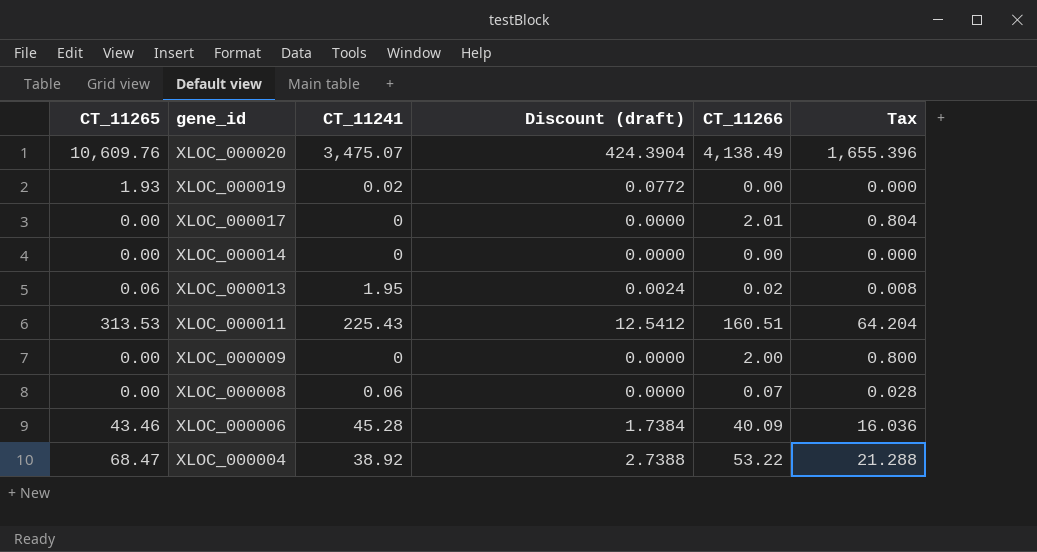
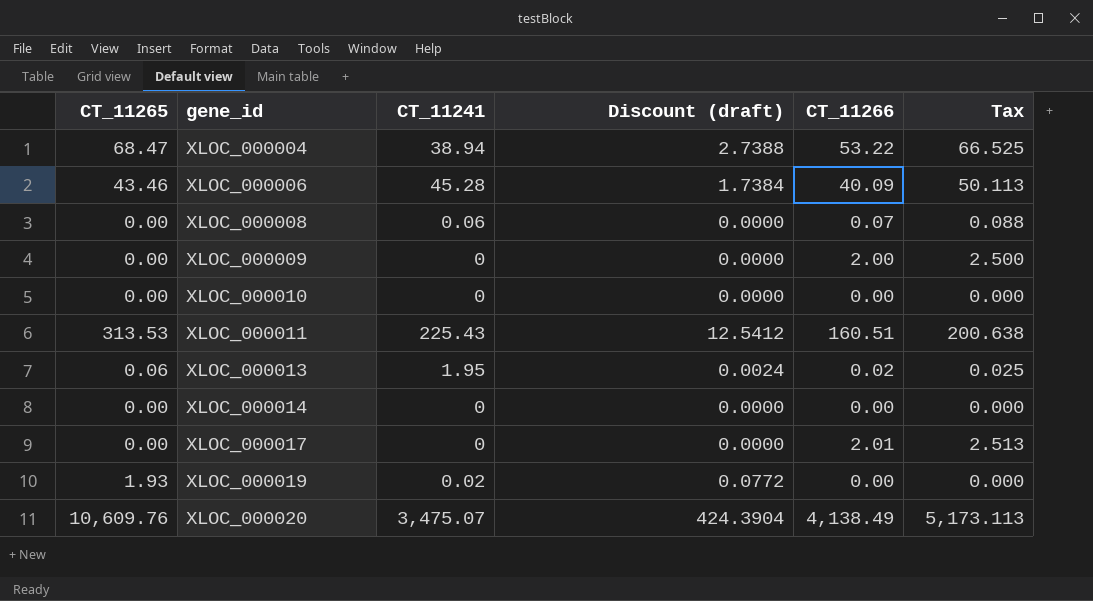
row order: gene_id descending -> gene_id ascending
column Tax | formula: [CT_11266] * 0.4 -> [CT_11266] * 1.25
XLOC_000004 | CT_11241: 38.92 -> 38.94
row XLOC_000010: none -> 0.00 | 0 | 0.0000 | 0.00 | 0.000

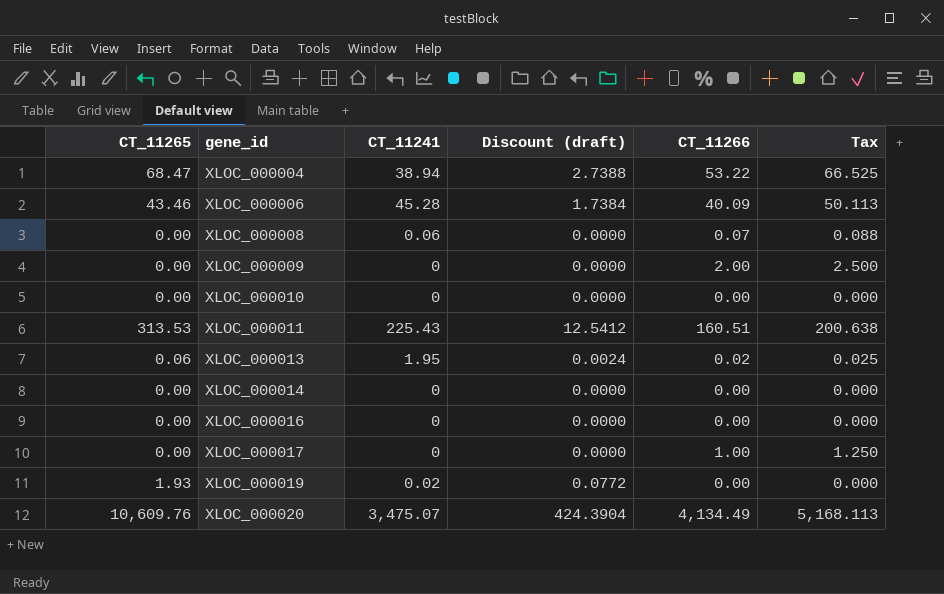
row XLOC_000016: none -> 0.00 | 0 | 0.0000 | 0.00 | 0.000
XLOC_000017 | CT_11266: 2.01 -> 1.00
XLOC_000017 | Tax: 2.513 -> 1.250
XLOC_000020 | CT_11266: 4,138.49 -> 4,134.49
XLOC_000020 | Tax: 5,173.113 -> 5,168.113

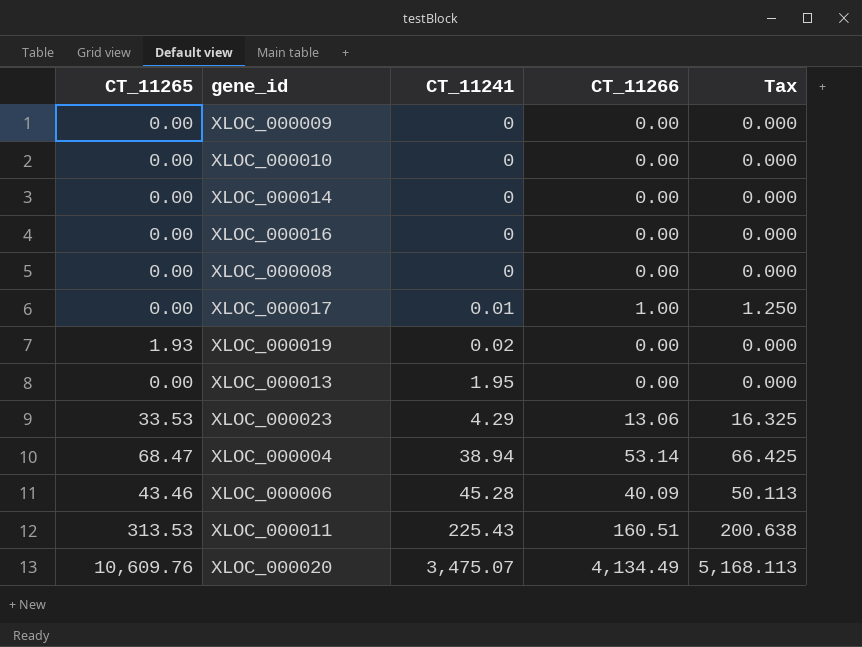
row order: gene_id ascending -> CT_11241 ascending
column Discount (draft) | formula: [CT_11265] * 0.04 -> none
XLOC_000009 | CT_11266: 2.00 -> 0.00
XLOC_000009 | Tax: 2.500 -> 0.000
XLOC_000008 | CT_11241: 0.06 -> 0
XLOC_000008 | CT_11266: 0.07 -> 0.00
XLOC_000008 | Tax: 0.088 -> 0.000
XLOC_000017 | CT_11241: 0 -> 0.01
XLOC_000013 | CT_11265: 0.06 -> 0.00
XLOC_000013 | CT_11266: 0.02 -> 0.00
XLOC_000013 | Tax: 0.025 -> 0.000
row XLOC_000023: none -> 33.53 | 4.29 | 13.06 | 16.325
XLOC_000004 | CT_11266: 53.22 -> 53.14
XLOC_000004 | Tax: 66.525 -> 66.425

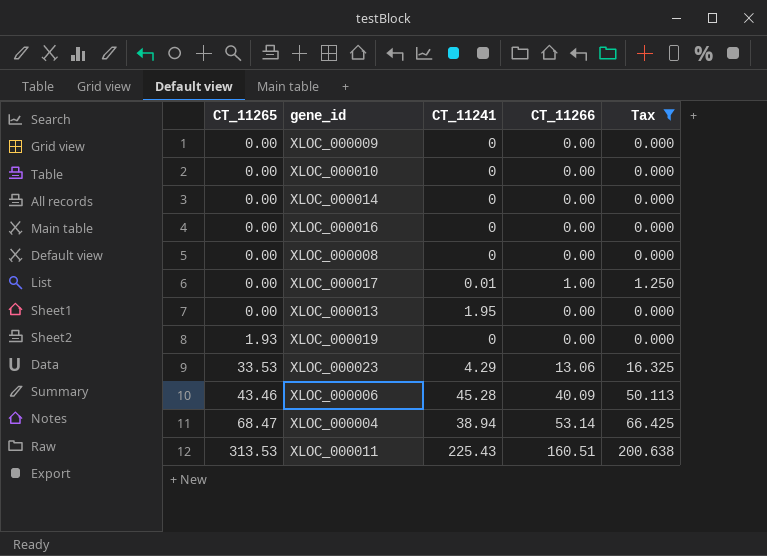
filter: none -> Tax != 5,168.113
row order: CT_11241 ascending -> CT_11265 ascending
XLOC_000019 | CT_11241: 0.02 -> 0

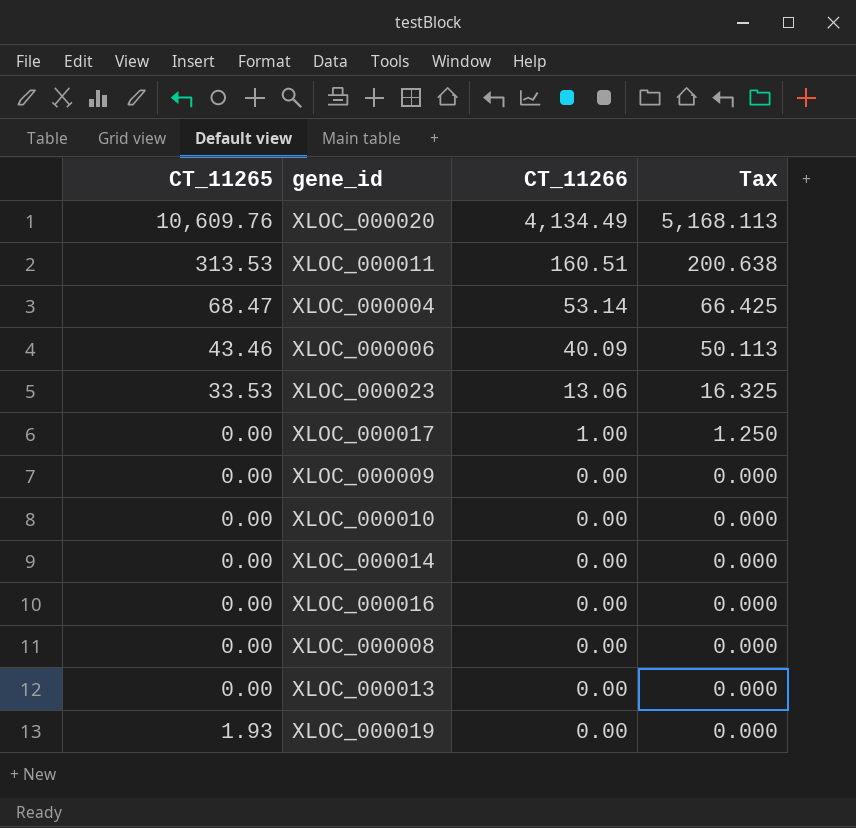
filter: Tax != 5,168.113 -> none
row order: CT_11265 ascending -> CT_11266 descending
column CT_11241 | position: 3 -> none

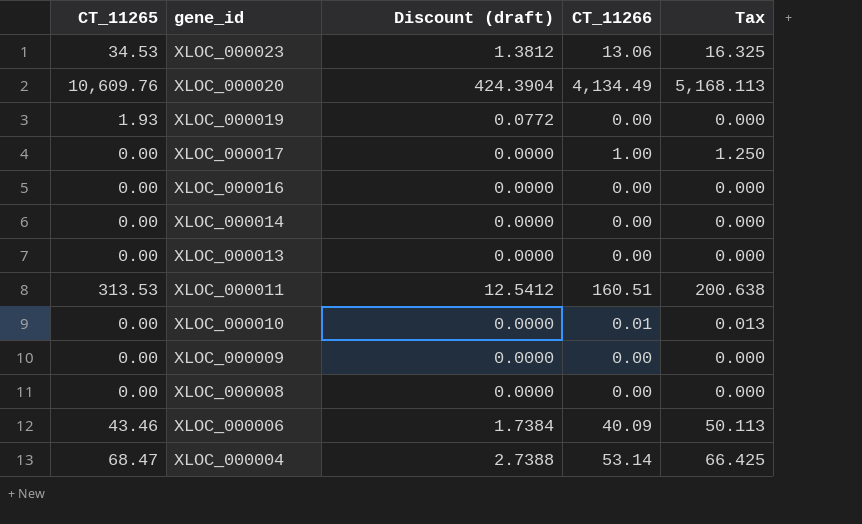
row order: CT_11266 descending -> gene_id descending
column Discount (draft) | formula: none -> [CT_11265] * 0.04
XLOC_000023 | CT_11265: 33.53 -> 34.53
XLOC_000010 | CT_11266: 0.00 -> 0.01
XLOC_000010 | Tax: 0.000 -> 0.013

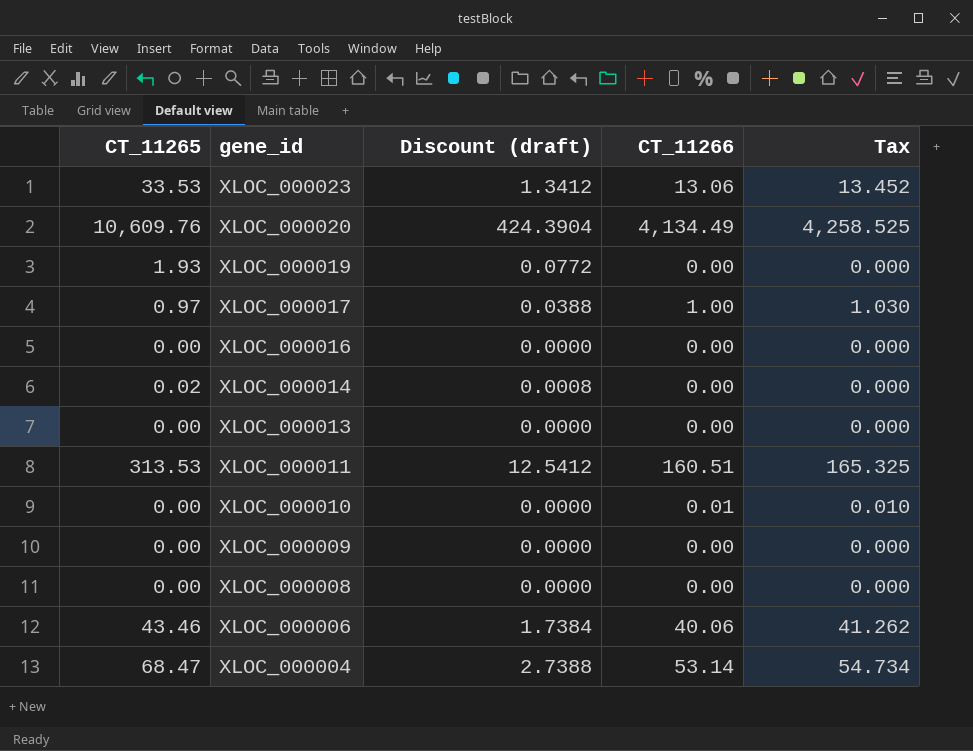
column Tax | formula: [CT_11266] * 1.25 -> [CT_11266] * 1.03
XLOC_000023 | CT_11265: 34.53 -> 33.53
XLOC_000023 | Discount (draft): 1.3812 -> 1.3412
XLOC_000017 | CT_11265: 0.00 -> 0.97
XLOC_000017 | Discount (draft): 0.0000 -> 0.0388
XLOC_000014 | CT_11265: 0.00 -> 0.02
XLOC_000014 | Discount (draft): 0.0000 -> 0.0008
XLOC_000006 | CT_11266: 40.09 -> 40.06

